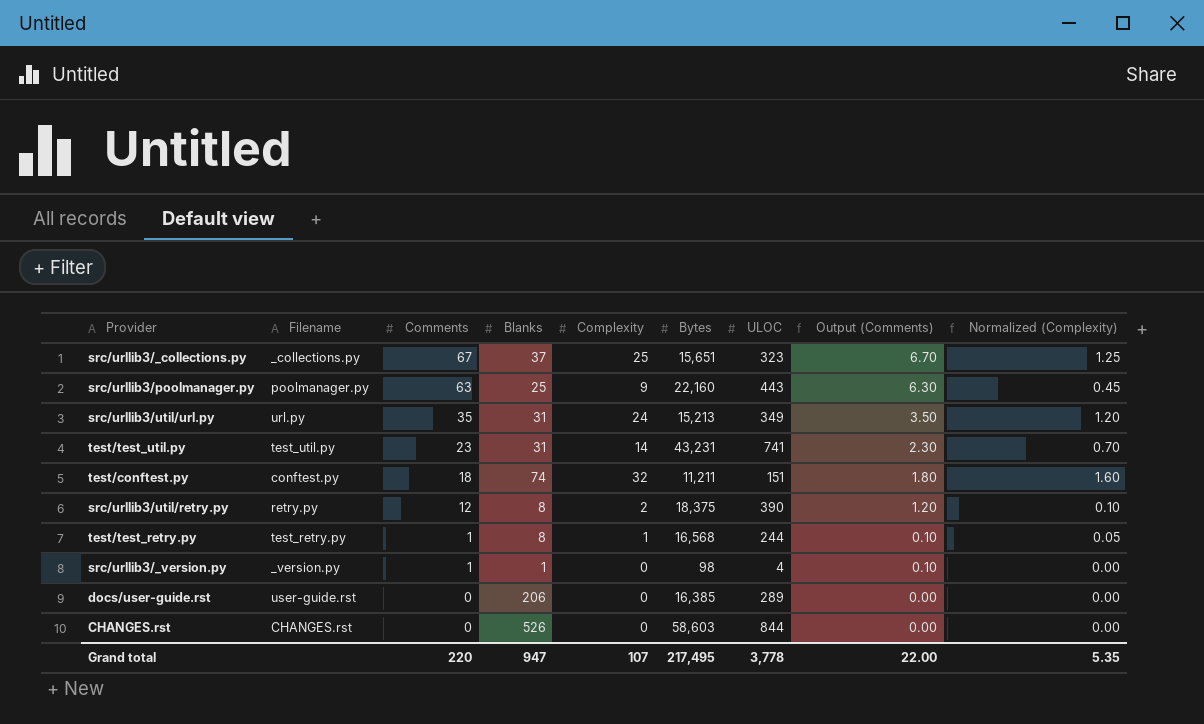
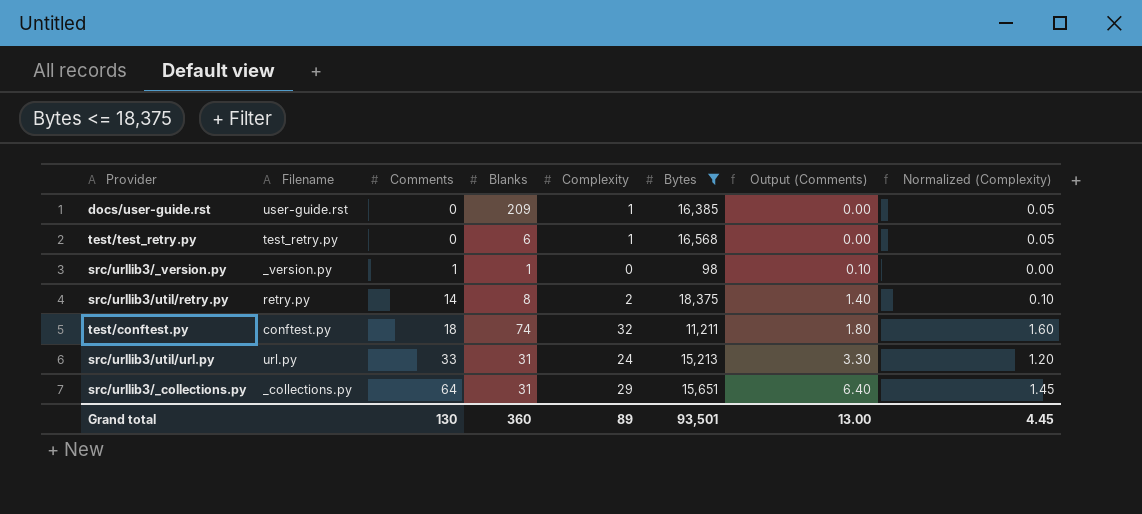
filter: none -> Bytes <= 18,375
row order: Comments descending -> Comments ascending
column ULOC | position: 7 -> none
docs/user-guide.rst | Blanks: 206 -> 209
docs/user-guide.rst | Complexity: 0 -> 1
docs/user-guide.rst | Normalized (Complexity): 0.00 -> 0.05
test/test_retry.py | Comments: 1 -> 0
test/test_retry.py | Blanks: 8 -> 6
test/test_retry.py | Output (Comments): 0.10 -> 0.00
src/urllib3/util/retry.py | Comments: 12 -> 14
src/urllib3/util/retry.py | Output (Comments): 1.20 -> 1.40
src/urllib3/util/url.py | Comments: 35 -> 33
src/urllib3/util/url.py | Output (Comments): 3.50 -> 3.30
src/urllib3/_collections.py | Comments: 67 -> 64
src/urllib3/_collections.py | Blanks: 37 -> 31
src/urllib3/_collections.py | Complexity: 25 -> 29
src/urllib3/_collections.py | Output (Comments): 6.70 -> 6.40
src/urllib3/_collections.py | Normalized (Complexity): 1.25 -> 1.45
Grand total | Comments: 220 -> 130
Grand total | Blanks: 947 -> 360
Grand total | Complexity: 107 -> 89
Grand total | Bytes: 217,495 -> 93,501
Grand total | Output (Comments): 22.00 -> 13.00
Grand total | Normalized (Complexity): 5.35 -> 4.45

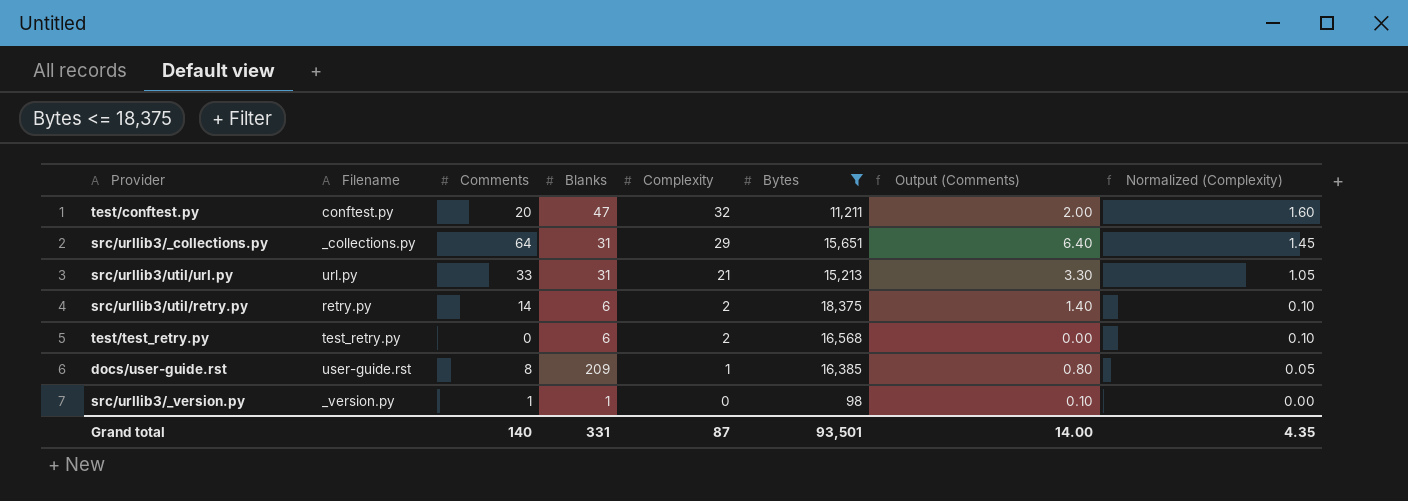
row order: Comments ascending -> Complexity descending
test/conftest.py | Comments: 18 -> 20
test/conftest.py | Blanks: 74 -> 47
test/conftest.py | Output (Comments): 1.80 -> 2.00
src/urllib3/util/url.py | Complexity: 24 -> 21
src/urllib3/util/url.py | Normalized (Complexity): 1.20 -> 1.05
src/urllib3/util/retry.py | Blanks: 8 -> 6
test/test_retry.py | Complexity: 1 -> 2
test/test_retry.py | Normalized (Complexity): 0.05 -> 0.10
docs/user-guide.rst | Comments: 0 -> 8
docs/user-guide.rst | Output (Comments): 0.00 -> 0.80
Grand total | Comments: 130 -> 140
Grand total | Blanks: 360 -> 331
Grand total | Complexity: 89 -> 87
Grand total | Output (Comments): 13.00 -> 14.00
Grand total | Normalized (Complexity): 4.45 -> 4.35

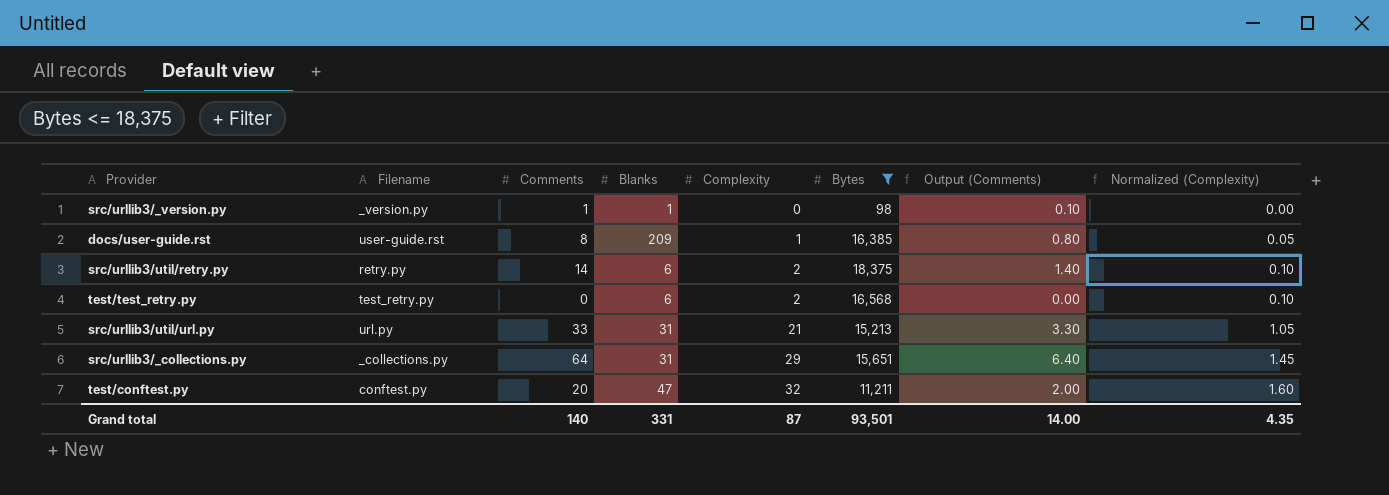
row order: Complexity descending -> Complexity ascending

